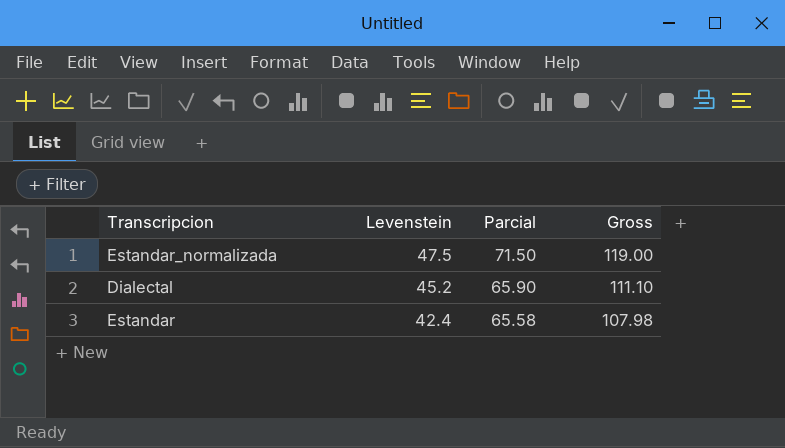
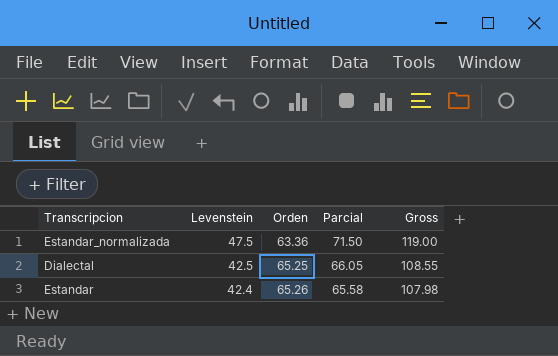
column Orden | position: none -> 3
Dialectal | Levenstein: 45.2 -> 42.5
Dialectal | Parcial: 65.90 -> 66.05
Dialectal | Gross: 111.10 -> 108.55

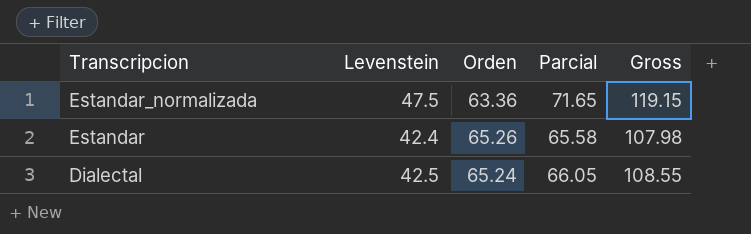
row order: Levenstein descending -> Transcripcion descending
Estandar_normalizada | Parcial: 71.50 -> 71.65
Estandar_normalizada | Gross: 119.00 -> 119.15
Dialectal | Orden: 65.25 -> 65.24

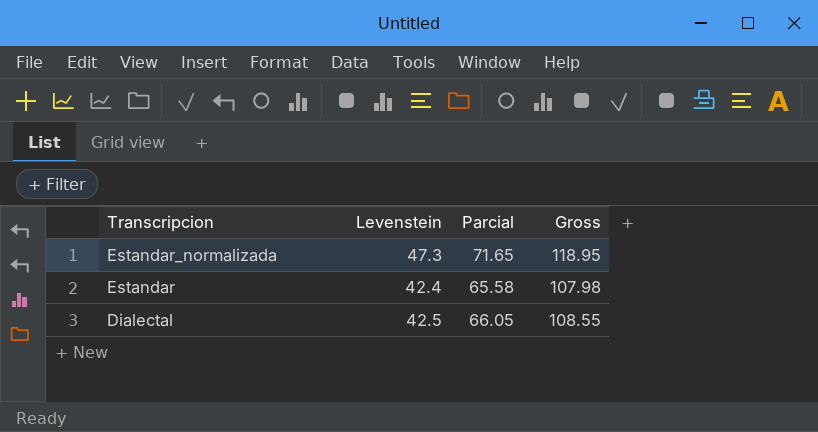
column Orden | position: 3 -> none
Estandar_normalizada | Levenstein: 47.5 -> 47.3
Estandar_normalizada | Gross: 119.15 -> 118.95

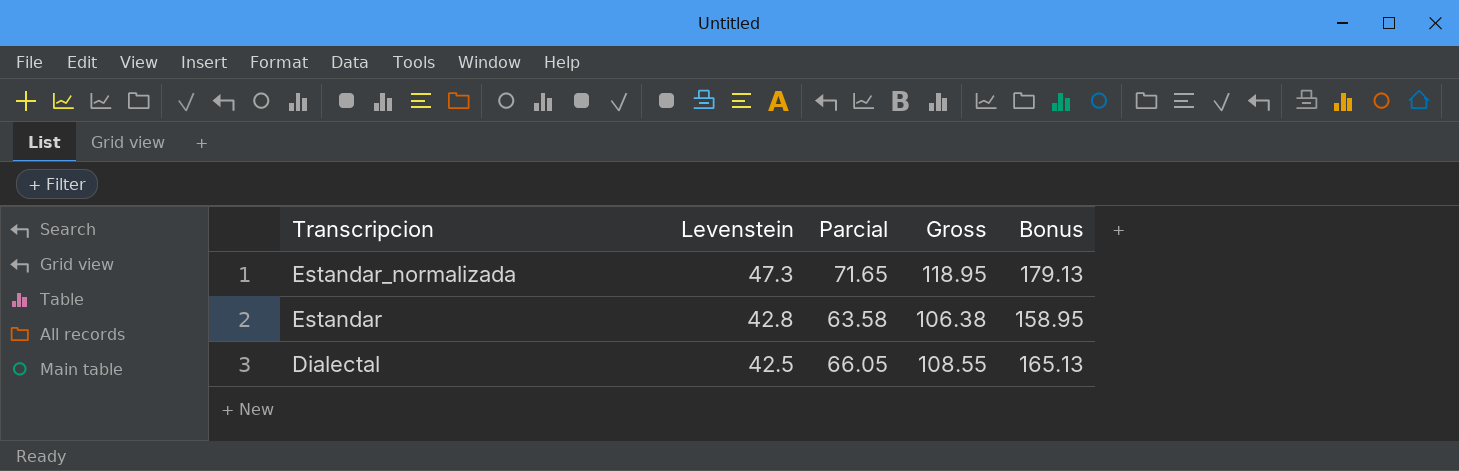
column Bonus | formula: none -> [Parcial] * 2.5
Estandar | Levenstein: 42.4 -> 42.8
Estandar | Parcial: 65.58 -> 63.58
Estandar | Gross: 107.98 -> 106.38

